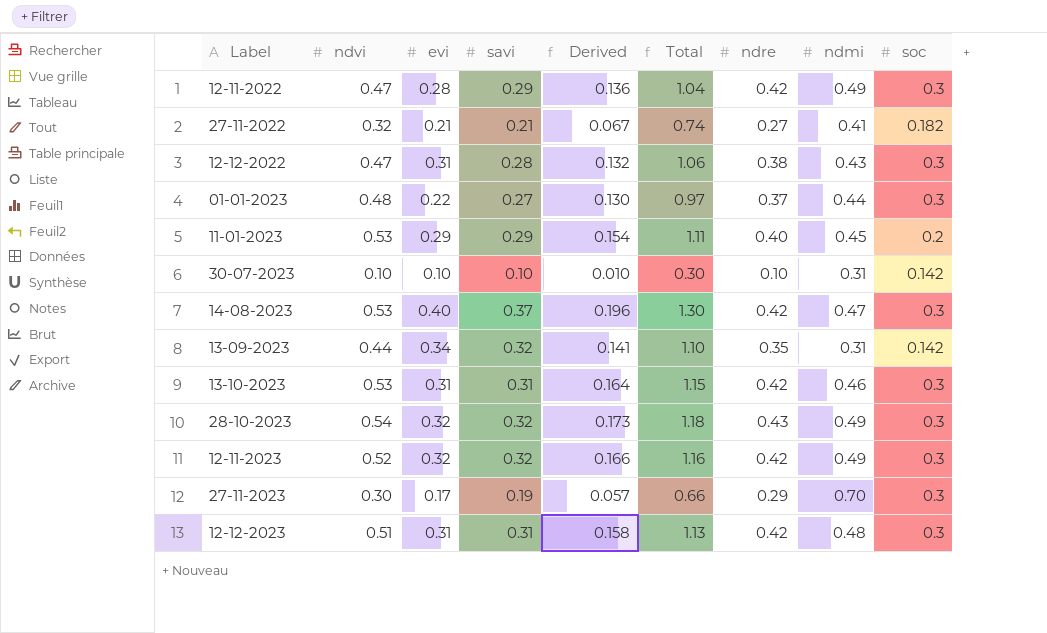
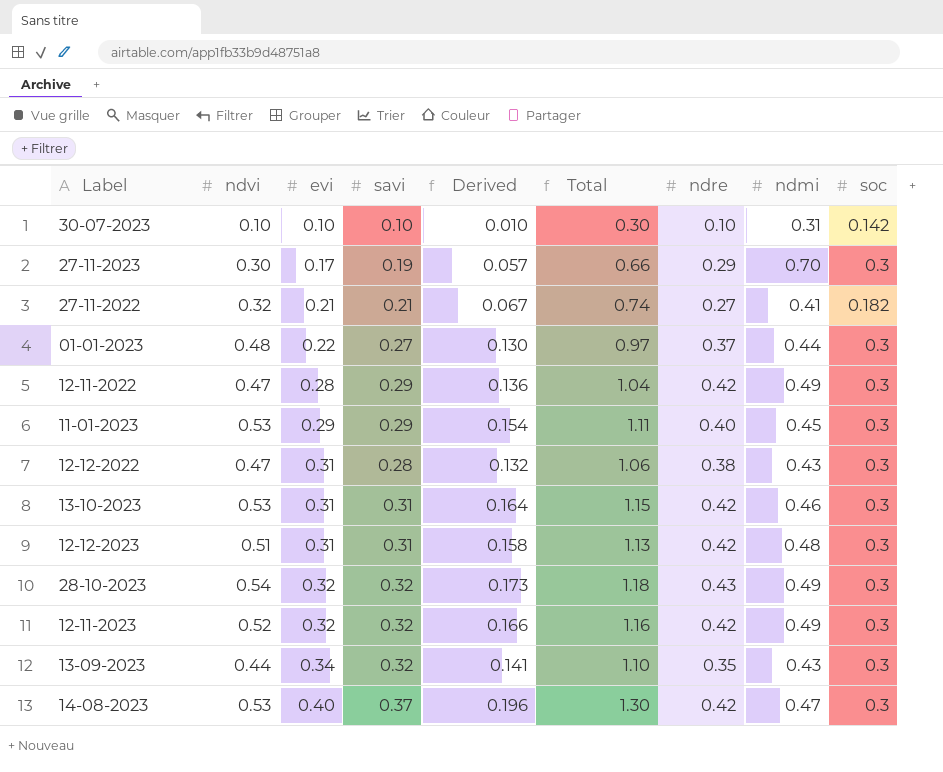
row order: Label ascending -> evi ascending
11-01-2023 | soc: 0.2 -> 0.3
13-09-2023 | ndmi: 0.31 -> 0.43
13-09-2023 | soc: 0.142 -> 0.3

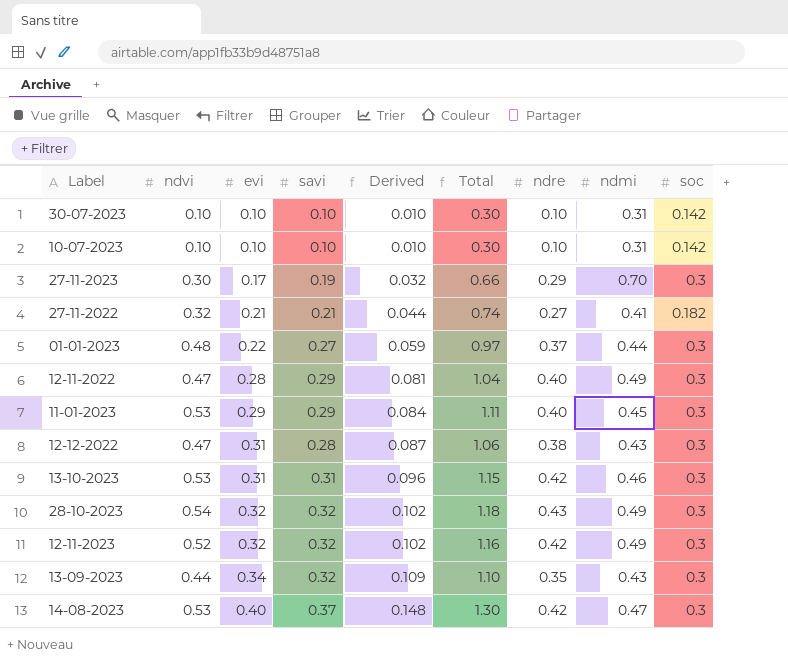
column Derived | formula: [ndvi] * [savi] -> [evi] * [savi]
row 12-12-2023: 0.51 | 0.31 | 0.31 | 0.158 | 1.13 | 0.42 | 0.48 | 0.3 -> none
row 10-07-2023: none -> 0.10 | 0.10 | 0.10 | 0.010 | 0.30 | 0.10 | 0.31 | 0.142
12-11-2022 | ndre: 0.42 -> 0.40

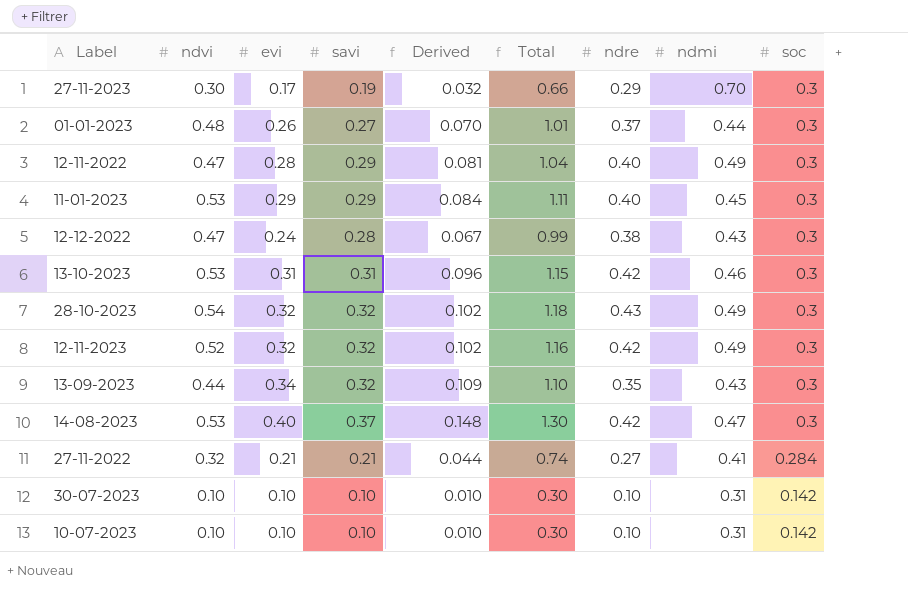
row order: evi ascending -> soc descending
01-01-2023 | evi: 0.22 -> 0.26
01-01-2023 | Derived: 0.059 -> 0.070
01-01-2023 | Total: 0.97 -> 1.01
12-12-2022 | evi: 0.31 -> 0.24
12-12-2022 | Derived: 0.087 -> 0.067
12-12-2022 | Total: 1.06 -> 0.99
27-11-2022 | soc: 0.182 -> 0.284

